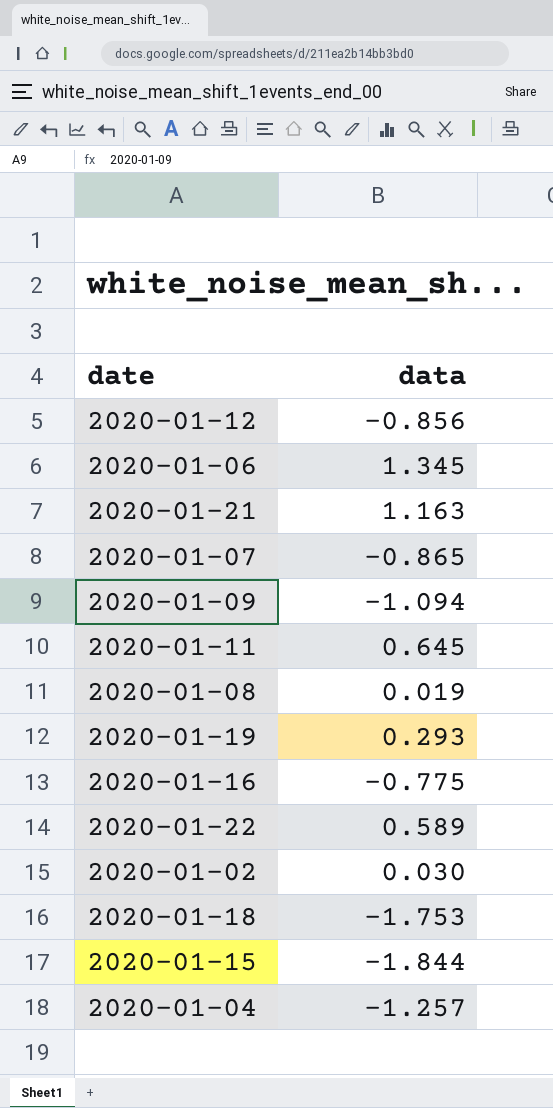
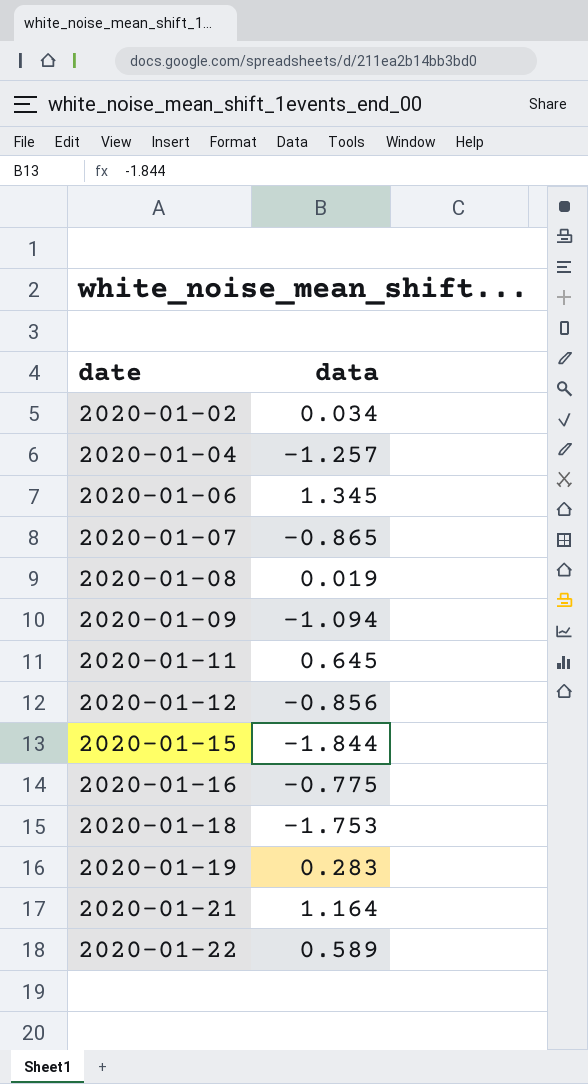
row order: none -> date ascending
2020-01-02 | data: 0.030 -> 0.034
2020-01-19 | data: 0.293 -> 0.283
2020-01-21 | data: 1.163 -> 1.164

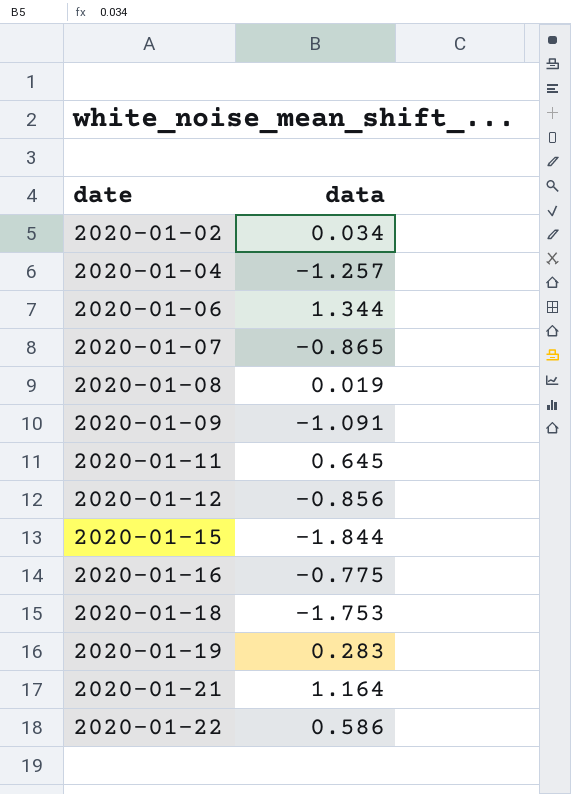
2020-01-06 | data: 1.345 -> 1.344
2020-01-09 | data: -1.094 -> -1.091
2020-01-22 | data: 0.589 -> 0.586

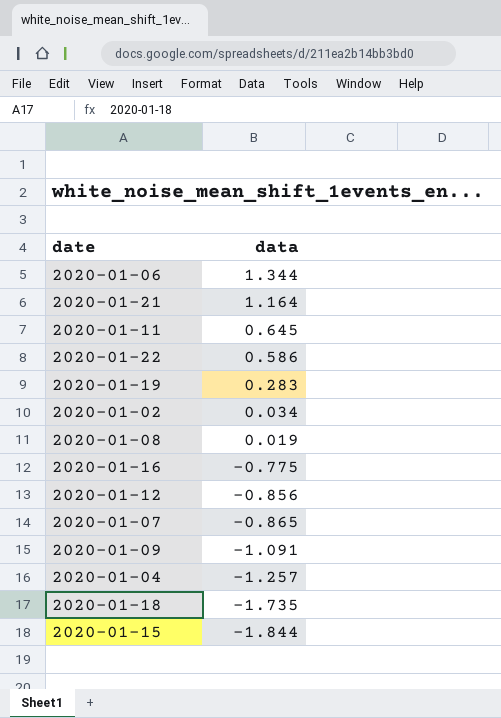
row order: date ascending -> data descending
2020-01-18 | data: -1.753 -> -1.735

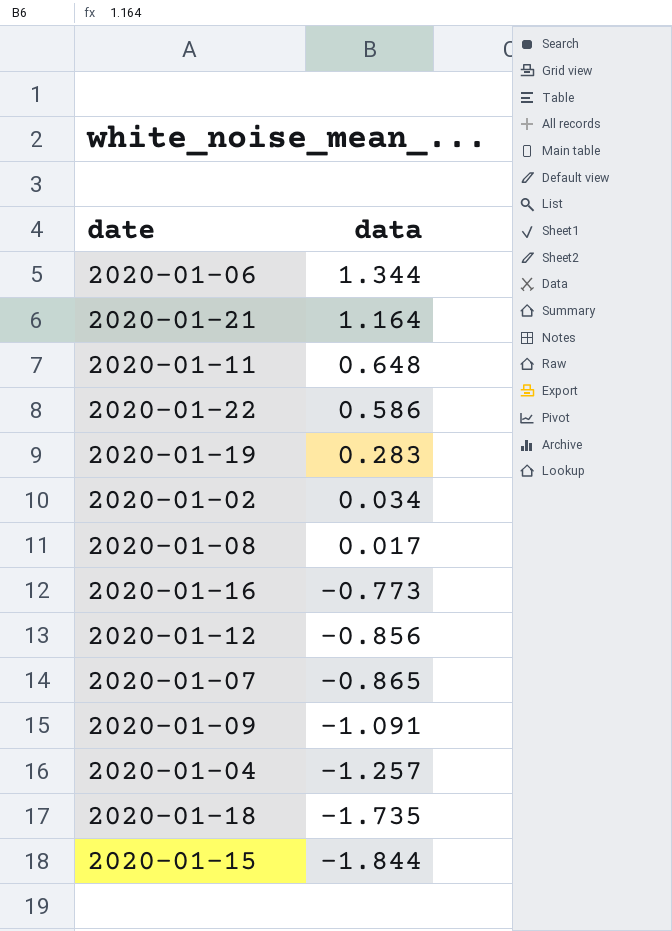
2020-01-11 | data: 0.645 -> 0.648
2020-01-08 | data: 0.019 -> 0.017
2020-01-16 | data: -0.775 -> -0.773

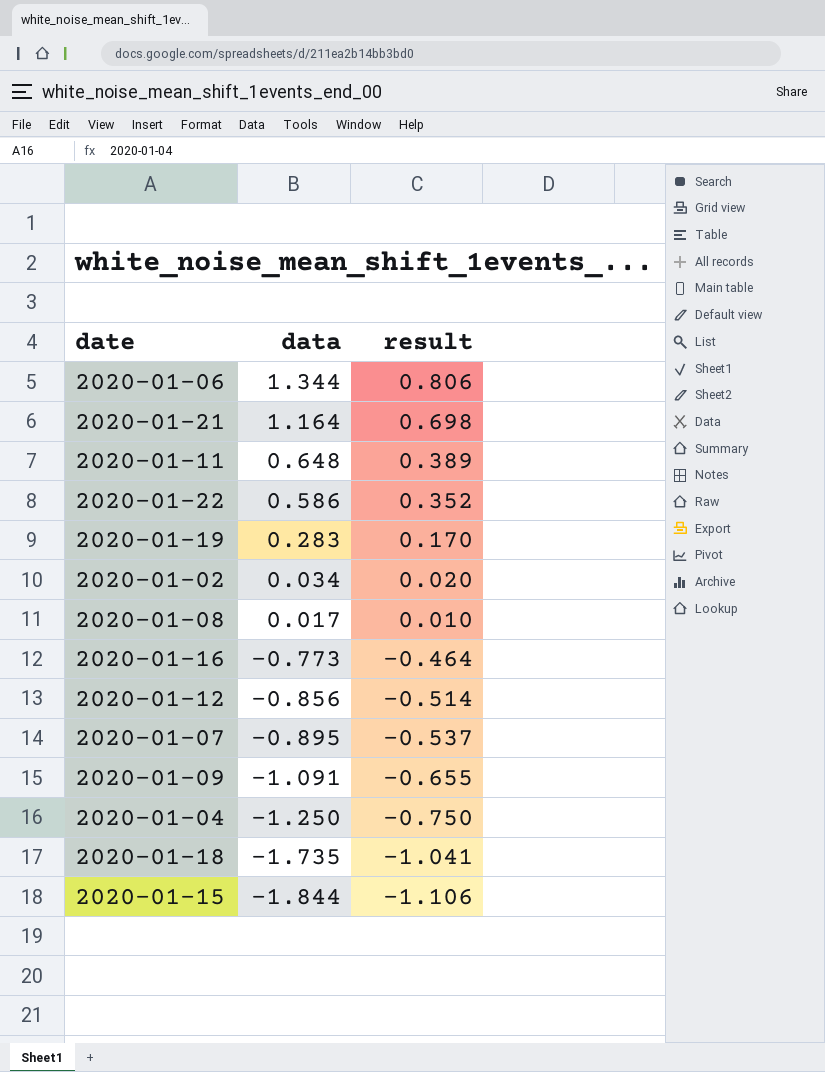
column result | formula: none -> [data] * 0.6
2020-01-07 | data: -0.865 -> -0.895
2020-01-04 | data: -1.257 -> -1.250

